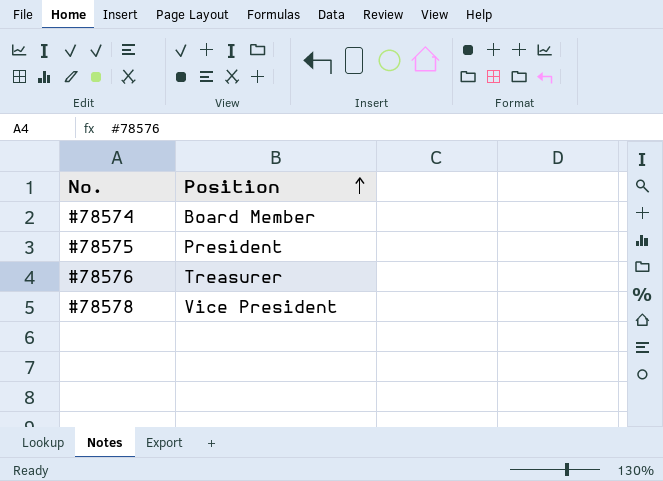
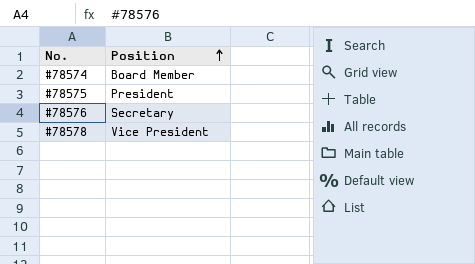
#78576 | Position: Treasurer -> Secretary

